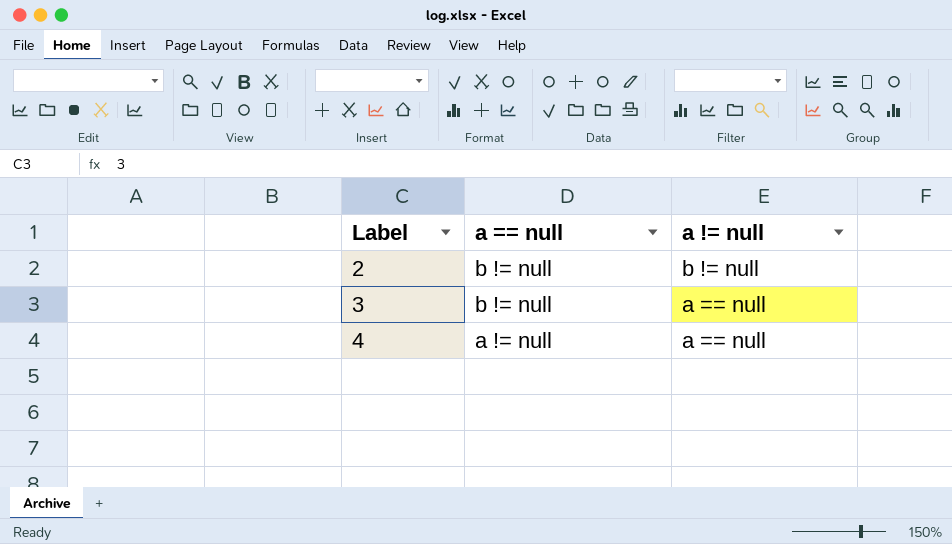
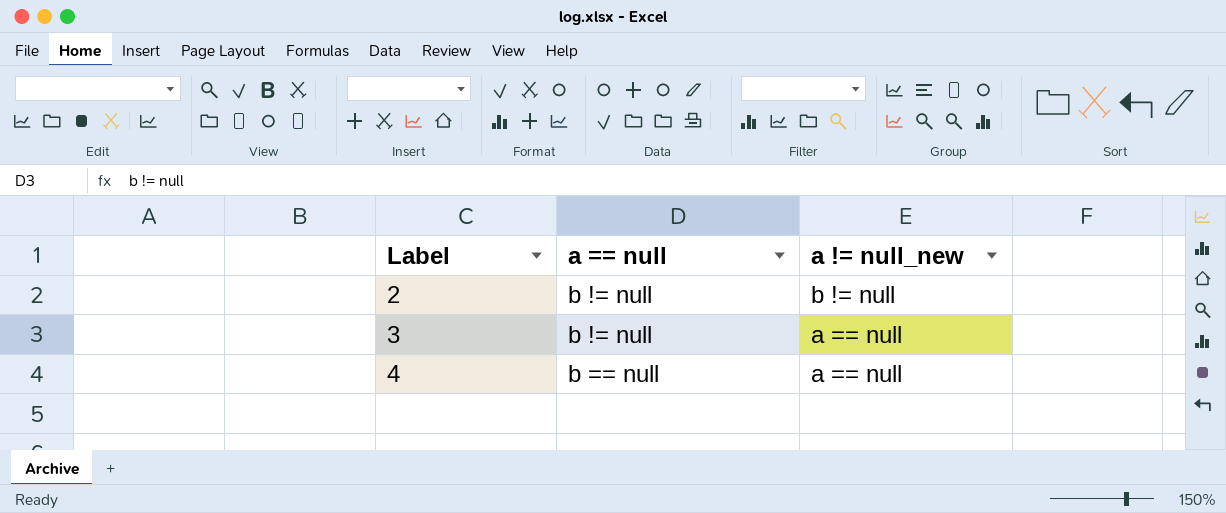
column name: a != null -> a != null_new
4 | a == null: a != null -> b == null

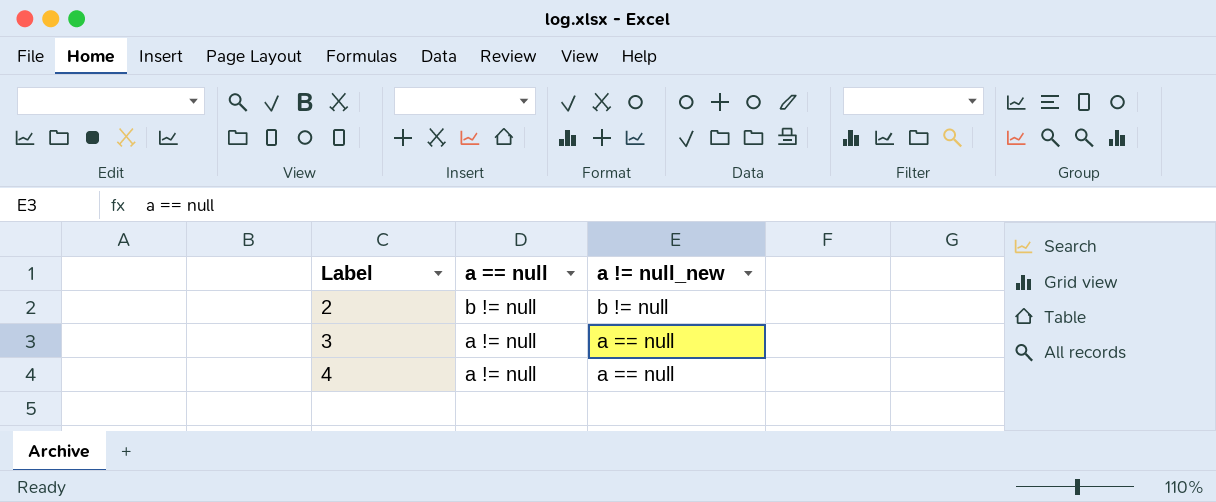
3 | a == null: b != null -> a != null
4 | a == null: b == null -> a != null

